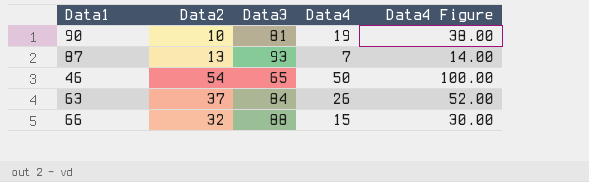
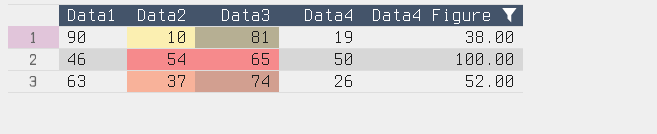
filter: none -> Data4 Figure >= 38.00
63 | Data3: 84 -> 74

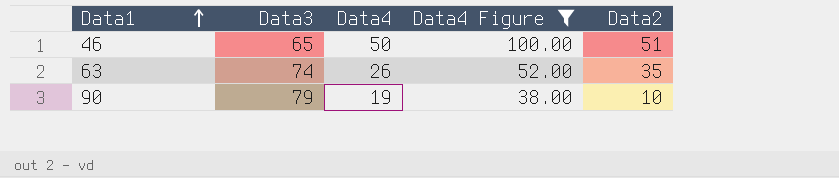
row order: none -> Data1 ascending
column Data2 | position: 2 -> 5
46 | Data2: 54 -> 51
63 | Data2: 37 -> 35
90 | Data3: 81 -> 79

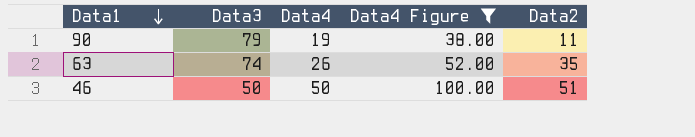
row order: Data1 ascending -> Data1 descending
90 | Data2: 10 -> 11
46 | Data3: 65 -> 50

